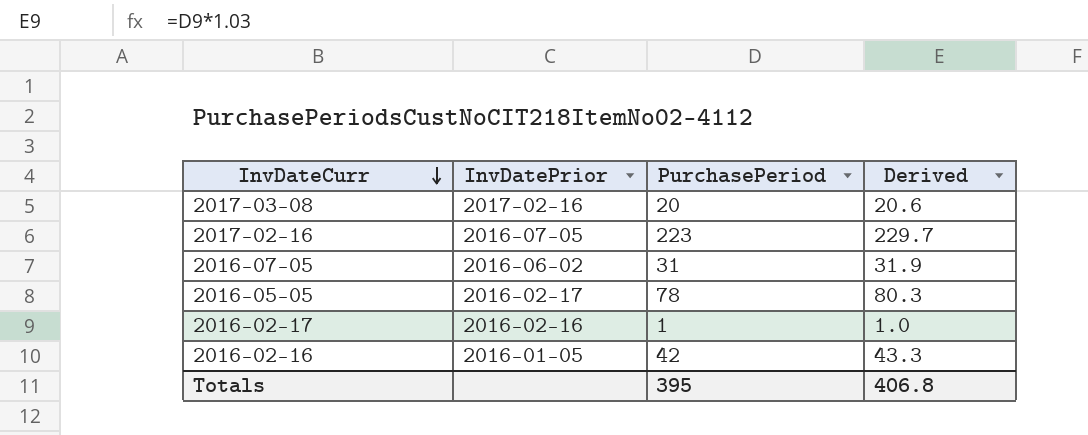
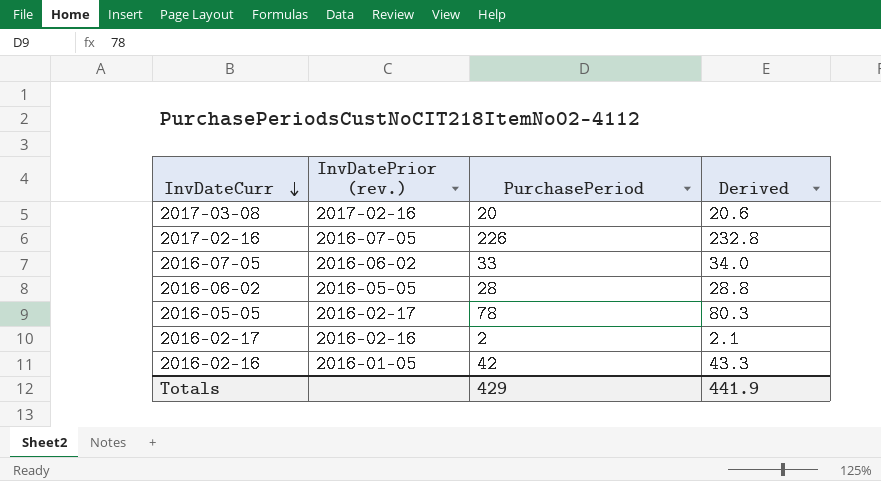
column name: InvDatePrior -> InvDatePrior (rev.)
2017-02-16 | PurchasePeriod: 223 -> 226
2017-02-16 | Derived: 229.7 -> 232.8
2016-07-05 | PurchasePeriod: 31 -> 33
2016-07-05 | Derived: 31.9 -> 34.0
row 2016-06-02: none -> 2016-05-05 | 28 | 28.8
2016-02-17 | PurchasePeriod: 1 -> 2
2016-02-17 | Derived: 1.0 -> 2.1
Totals | PurchasePeriod: 395 -> 429
Totals | Derived: 406.8 -> 441.9

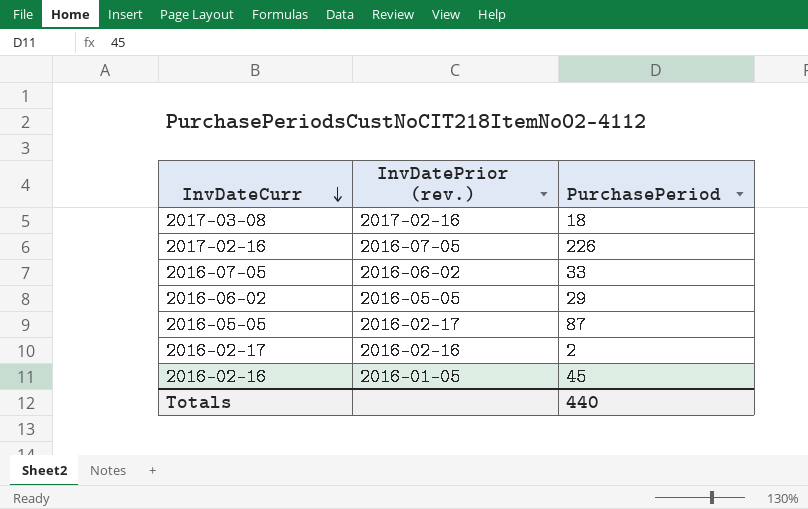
column Derived | formula: [PurchasePeriod] * 1.03 -> none
2017-03-08 | PurchasePeriod: 20 -> 18
2016-06-02 | PurchasePeriod: 28 -> 29
2016-05-05 | PurchasePeriod: 78 -> 87
2016-02-16 | PurchasePeriod: 42 -> 45
Totals | PurchasePeriod: 429 -> 440

